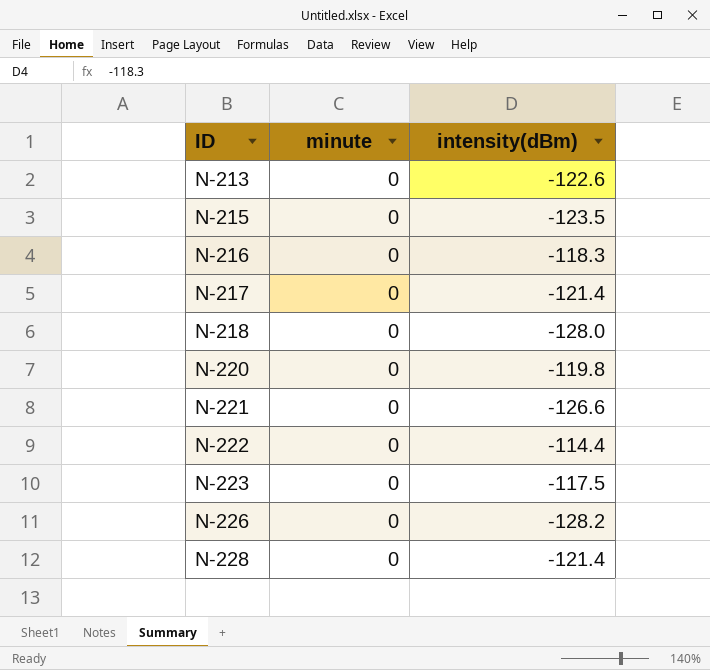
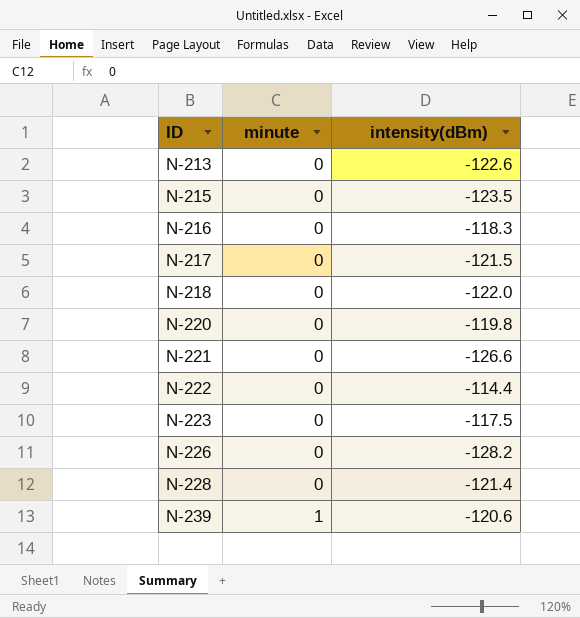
N-217 | intensity(dBm): -121.4 -> -121.5
N-218 | intensity(dBm): -128.0 -> -122.0
row N-239: none -> 1 | -120.6

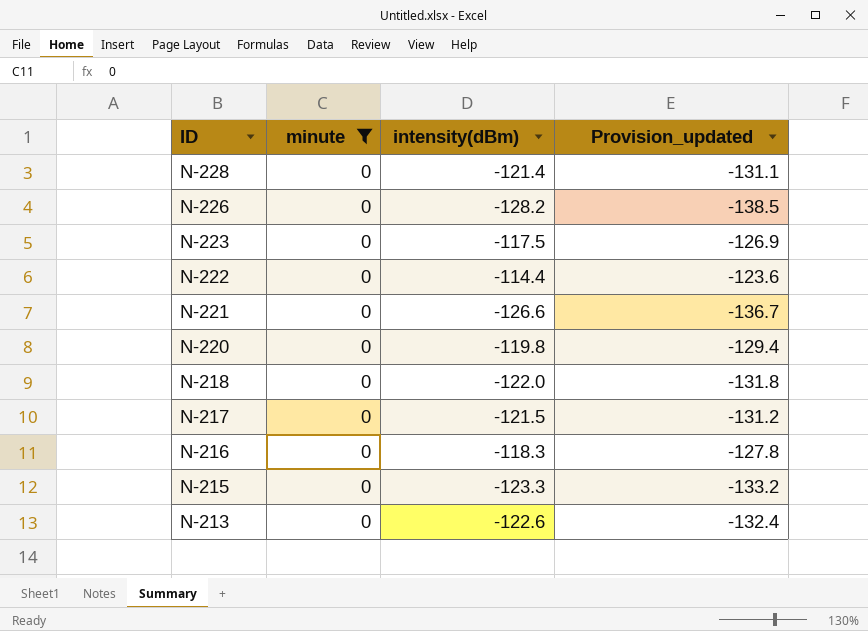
filter: none -> minute = 0
row order: ID ascending -> ID descending
column Provision_updated | formula: none -> [intensity(dBm)] * 1.08
N-215 | intensity(dBm): -123.5 -> -123.3

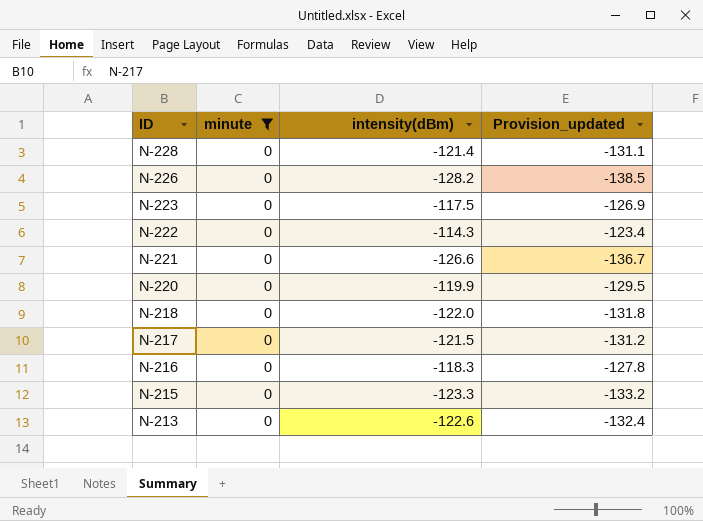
N-222 | intensity(dBm): -114.4 -> -114.3
N-222 | Provision_updated: -123.6 -> -123.4
N-220 | intensity(dBm): -119.8 -> -119.9
N-220 | Provision_updated: -129.4 -> -129.5

